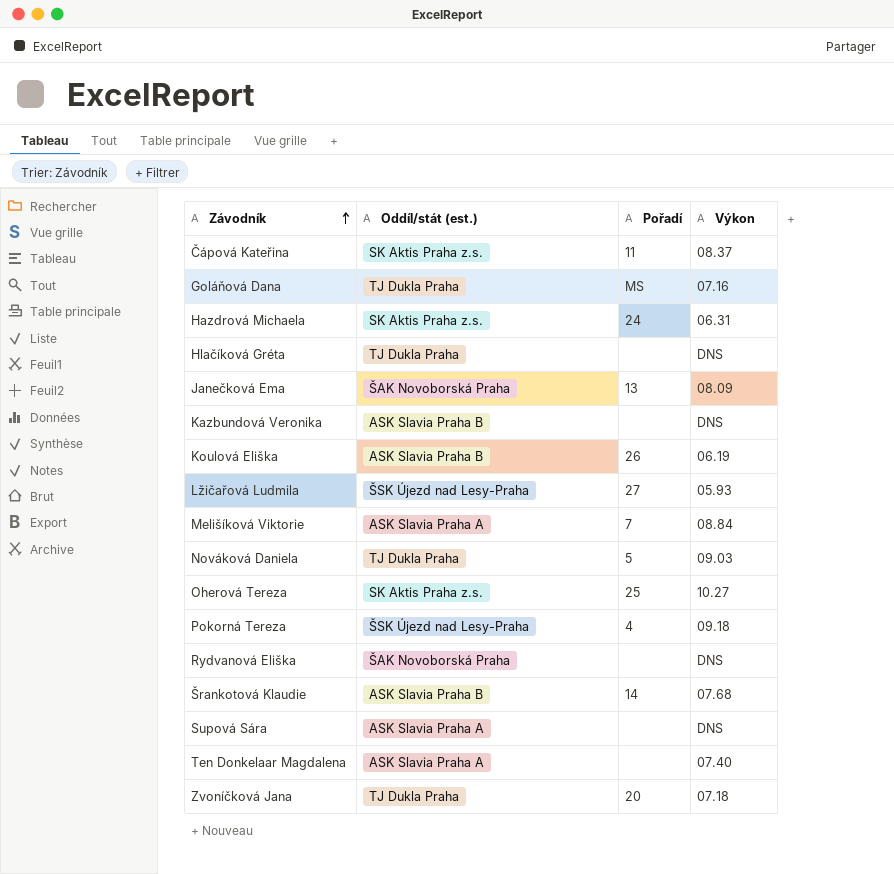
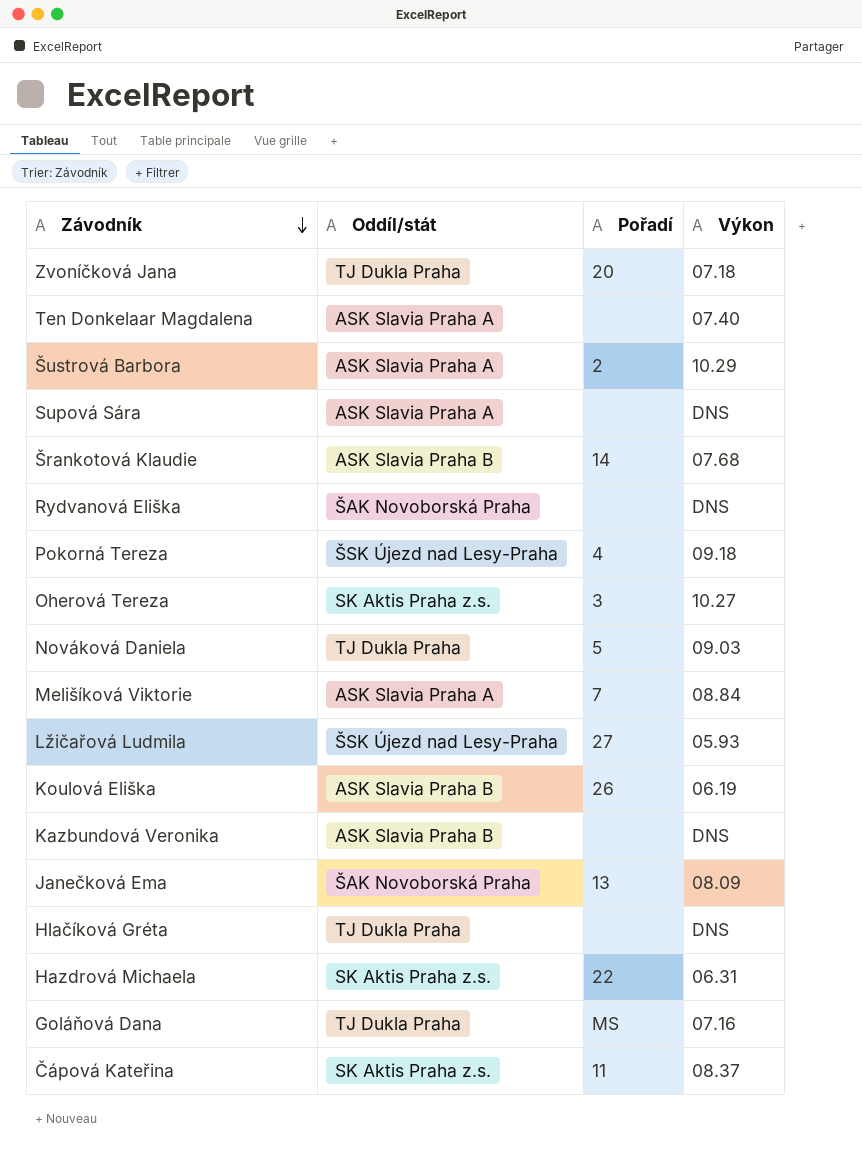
row order: Závodník ascending -> Závodník descending
column name: Oddíl/stát (est.) -> Oddíl/stát
row Šustrová Barbora: none -> ASK Slavia Praha A | 2 | 10.29
Oherová Tereza | Pořadí: 25 -> 3
Hazdrová Michaela | Pořadí: 24 -> 22

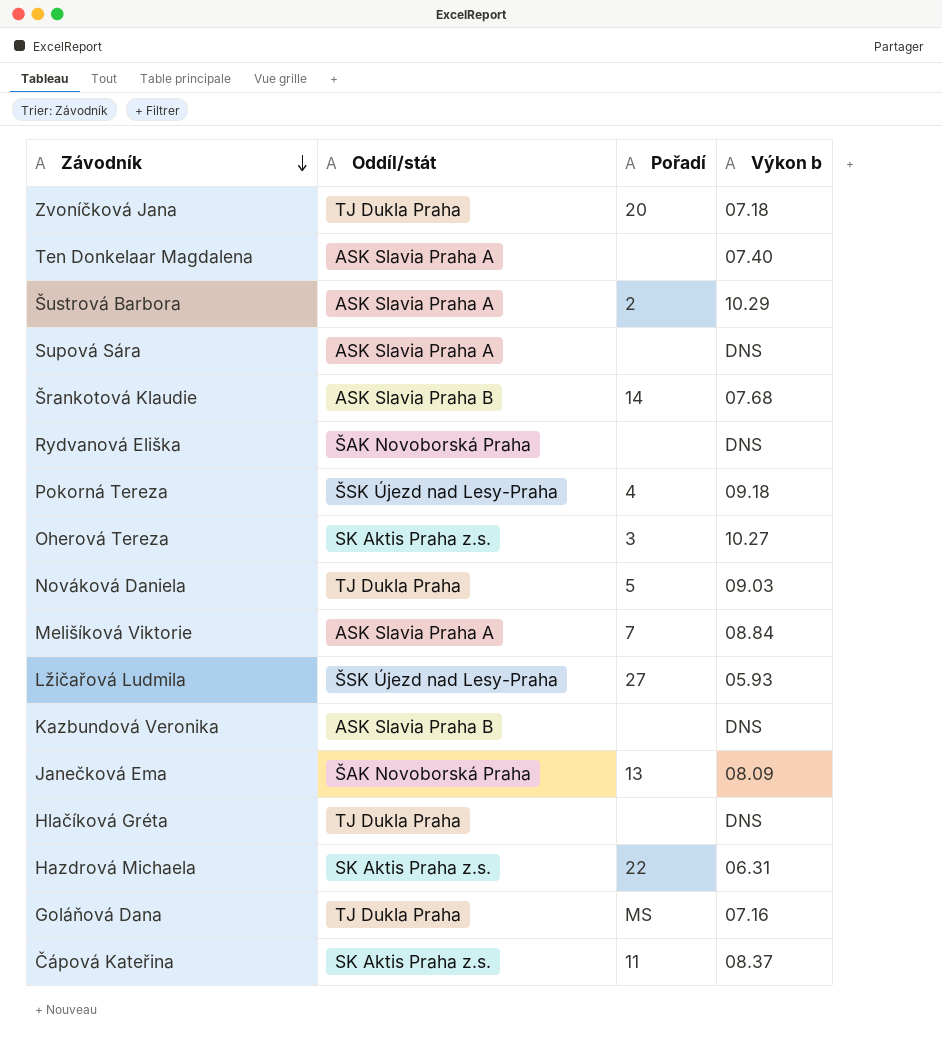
column name: Výkon -> Výkon b
row Koulová Eliška: ASK Slavia Praha B | 26 | 06.19 -> none

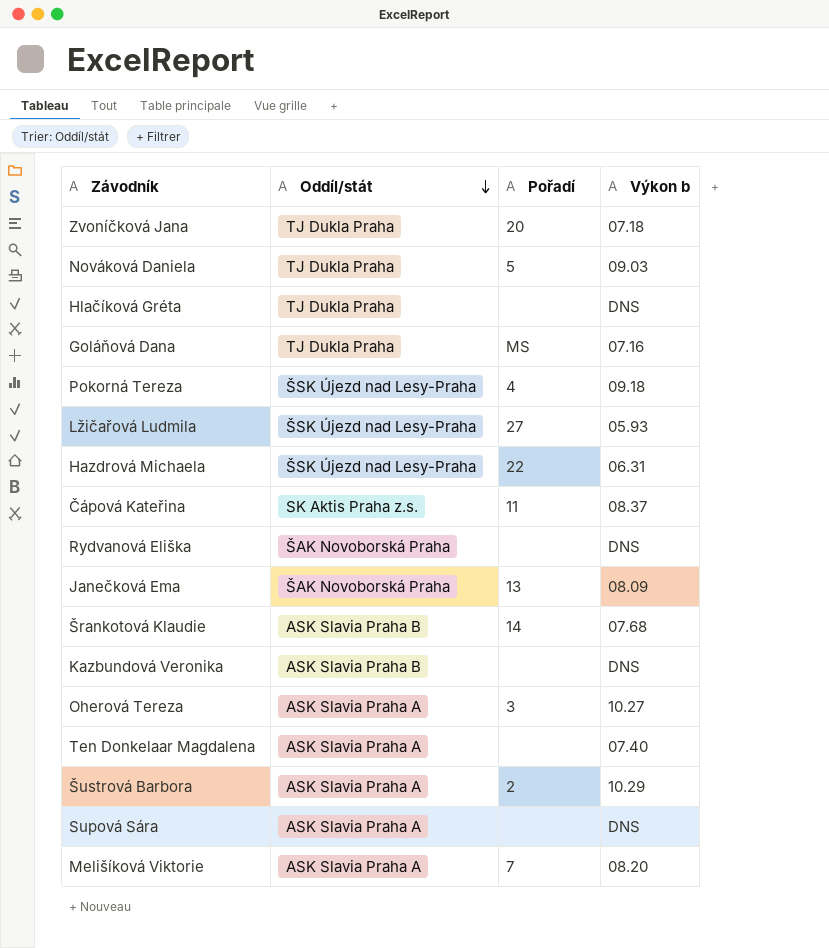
row order: Závodník descending -> Oddíl/stát descending
Hazdrová Michaela | Oddíl/stát: SK Aktis Praha z.s. -> ŠSK Újezd nad Lesy-Praha
Oherová Tereza | Oddíl/stát: SK Aktis Praha z.s. -> ASK Slavia Praha A
Melišíková Viktorie | Výkon b: 08.84 -> 08.20

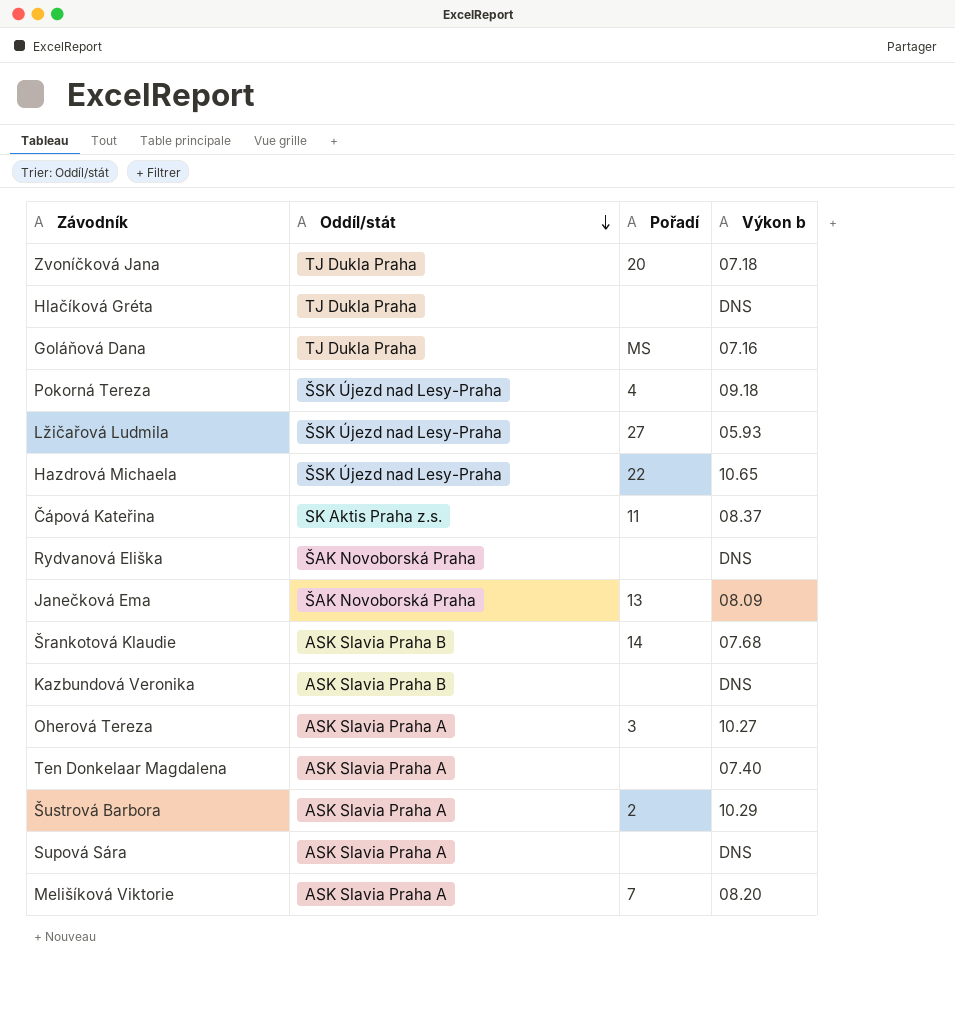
row Nováková Daniela: TJ Dukla Praha | 5 | 09.03 -> none
Hazdrová Michaela | Výkon b: 06.31 -> 10.65

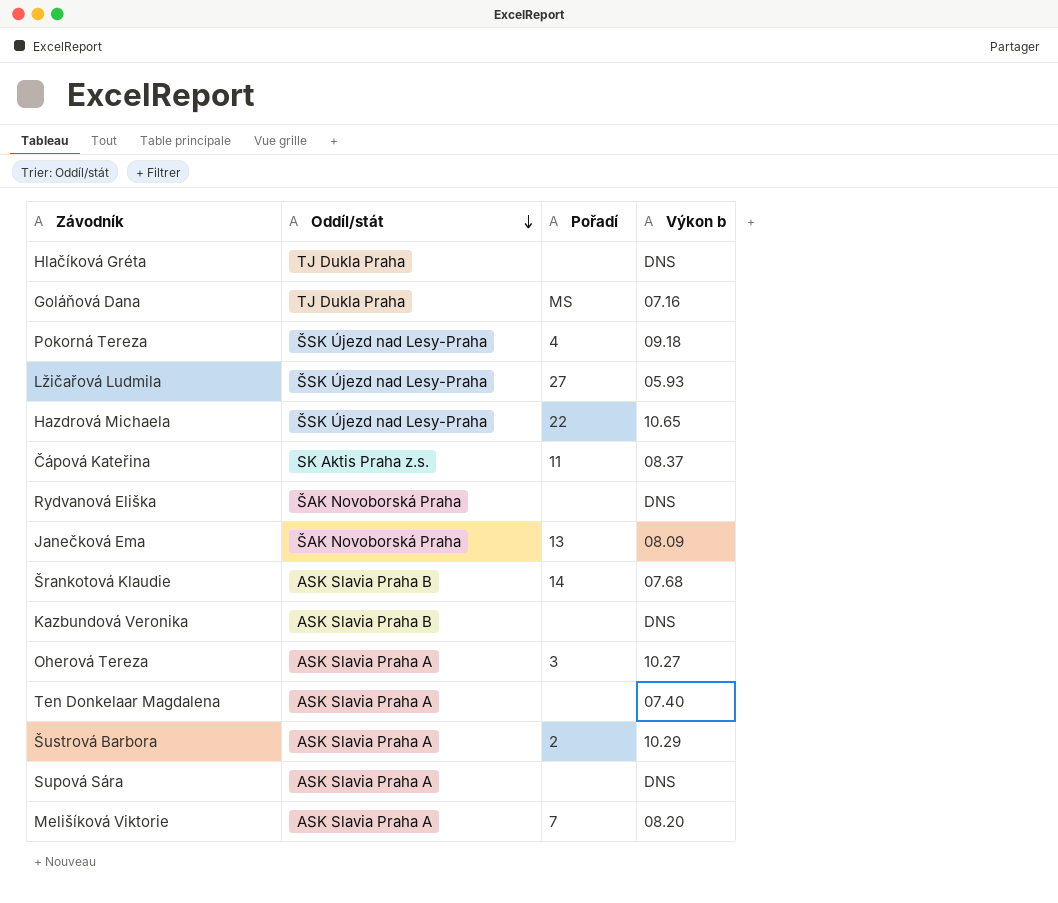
row Zvoníčková Jana: TJ Dukla Praha | 20 | 07.18 -> none

